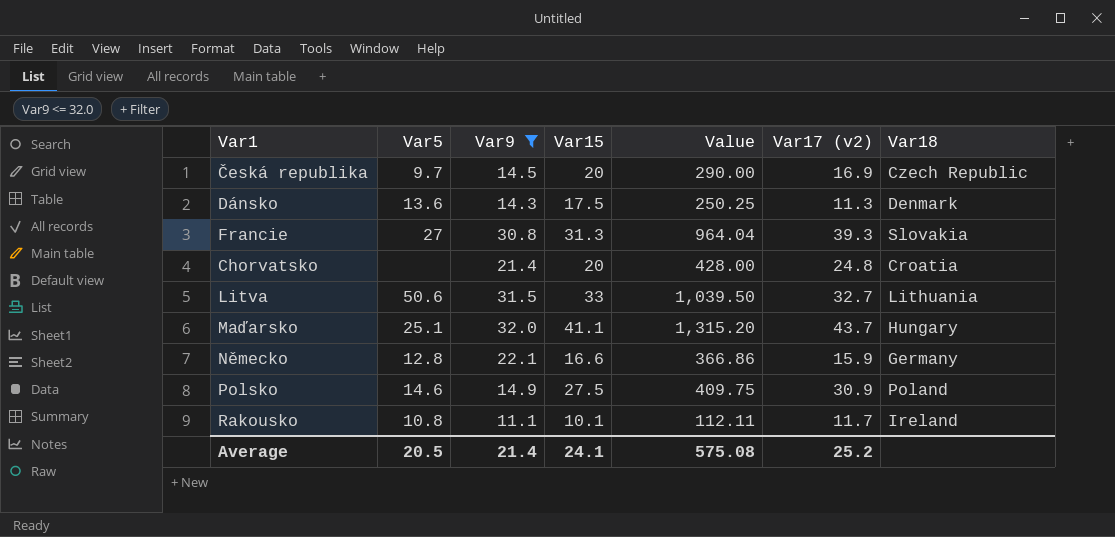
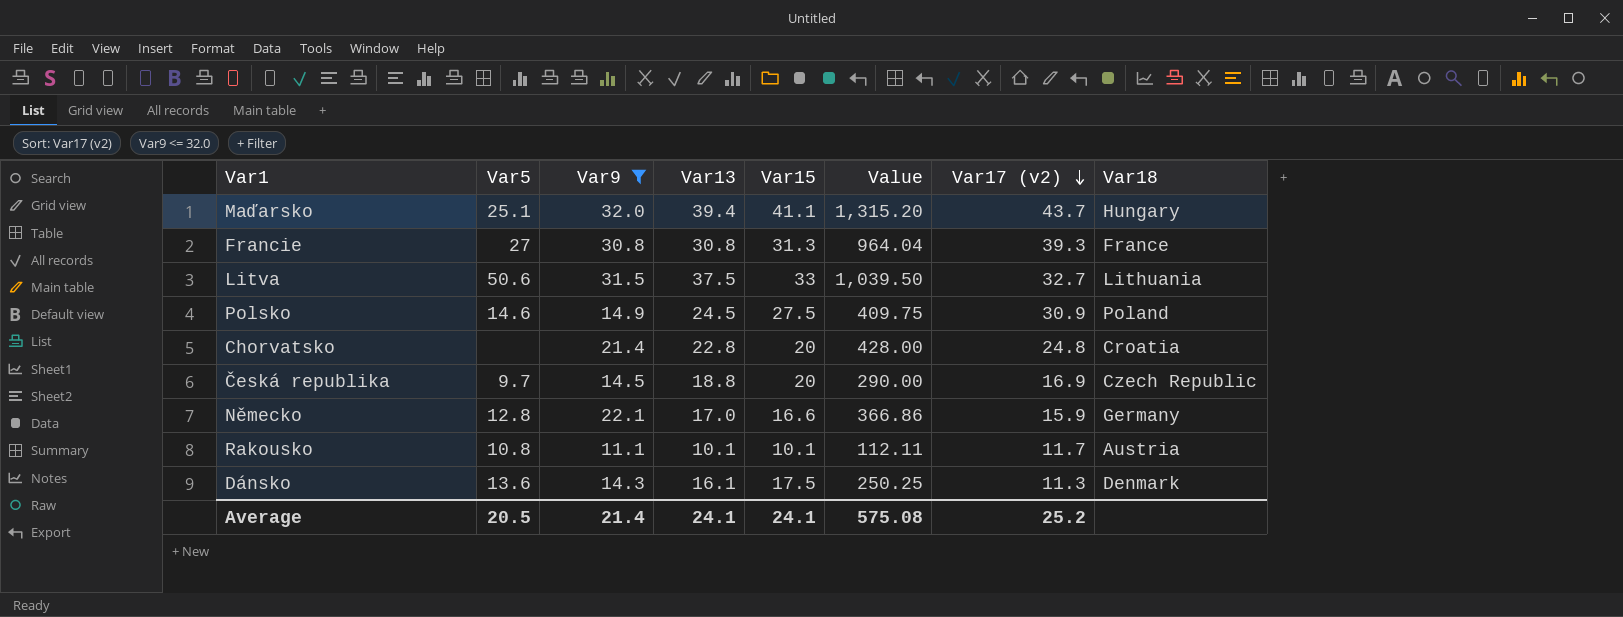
row order: none -> Var17 (v2) descending
column Var13 | position: none -> 4
Francie | Var18: Slovakia -> France
Rakousko | Var18: Ireland -> Austria

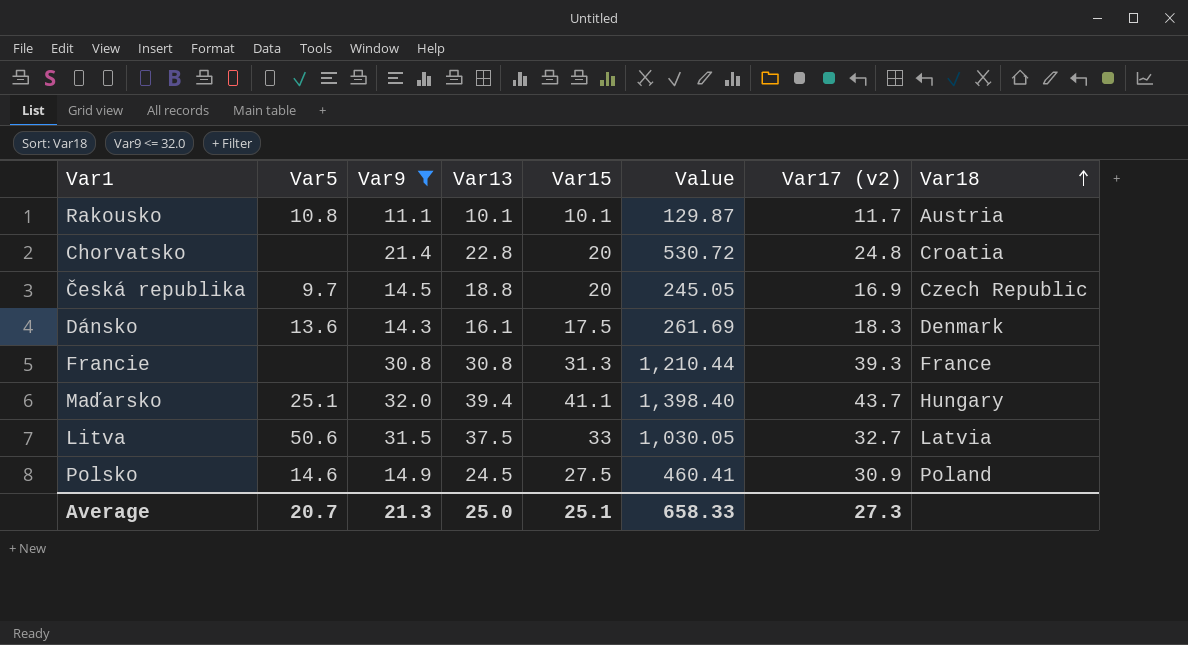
row order: Var17 (v2) descending -> Var18 ascending
column Value | formula: [Var9] * [Var15] -> [Var9] * [Var17 (v2)]
row Německo: 12.8 | 22.1 | 17.0 | 16.6 | 366.86 | 15.9 | Germany -> none
Dánsko | Var17 (v2): 11.3 -> 18.3
Francie | Var5: 27 -> none
Litva | Var18: Lithuania -> Latvia
Average | Var5: 20.5 -> 20.7
Average | Var9: 21.4 -> 21.3
Average | Var13: 24.1 -> 25.0
Average | Var15: 24.1 -> 25.1
Average | Value: 575.08 -> 658.33
Average | Var17 (v2): 25.2 -> 27.3

